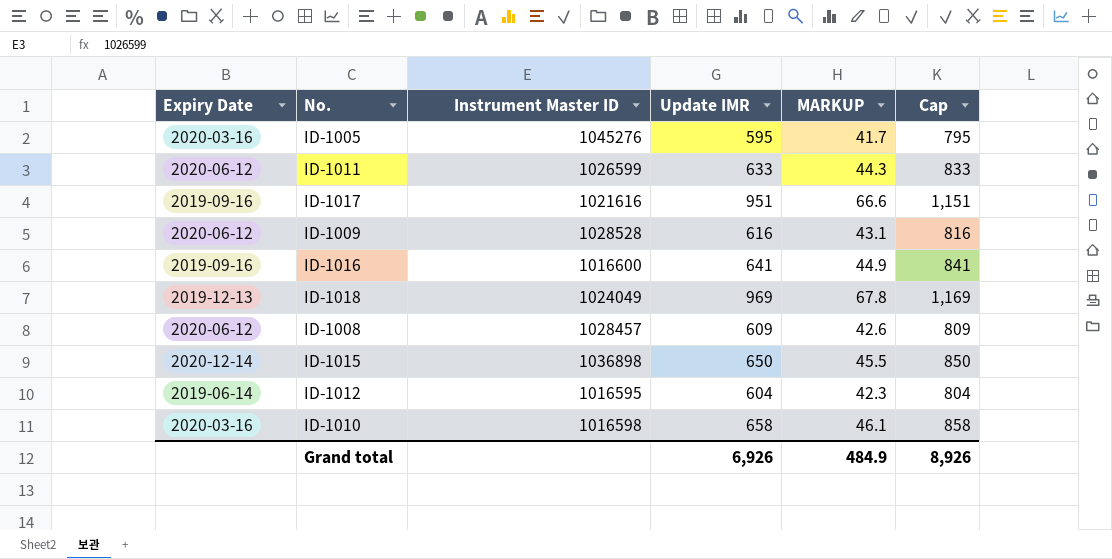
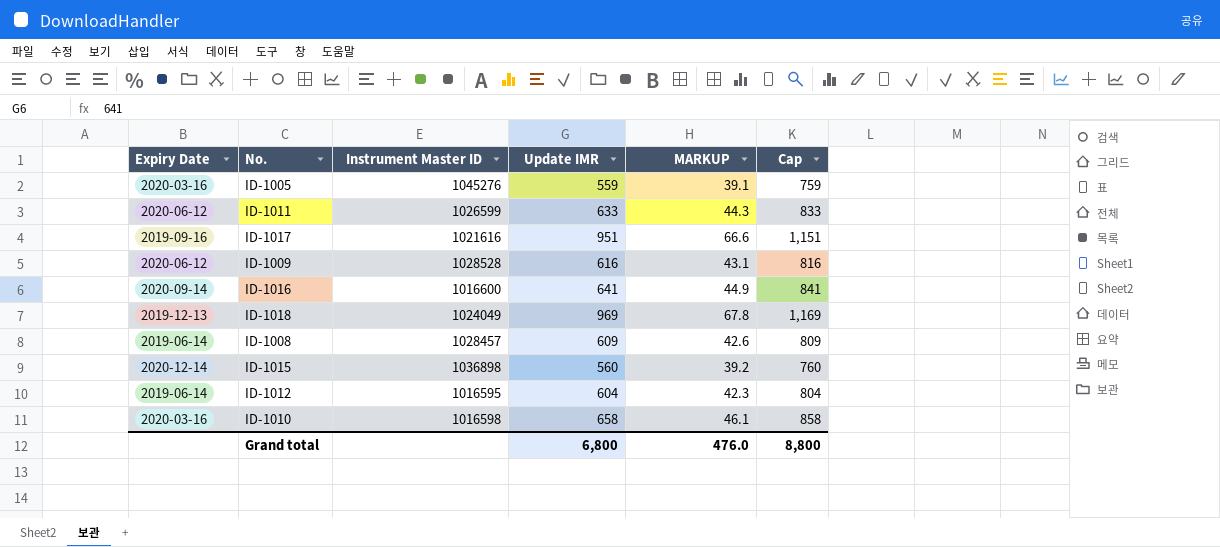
ID-1005 | Update IMR: 595 -> 559
ID-1005 | MARKUP: 41.7 -> 39.1
ID-1005 | Cap: 795 -> 759
ID-1016 | Expiry Date: 2019-09-16 -> 2020-09-14
ID-1008 | Expiry Date: 2020-06-12 -> 2019-06-14
ID-1015 | Update IMR: 650 -> 560
ID-1015 | MARKUP: 45.5 -> 39.2
ID-1015 | Cap: 850 -> 760
Grand total | Update IMR: 6,926 -> 6,800
Grand total | MARKUP: 484.9 -> 476.0
Grand total | Cap: 8,926 -> 8,800

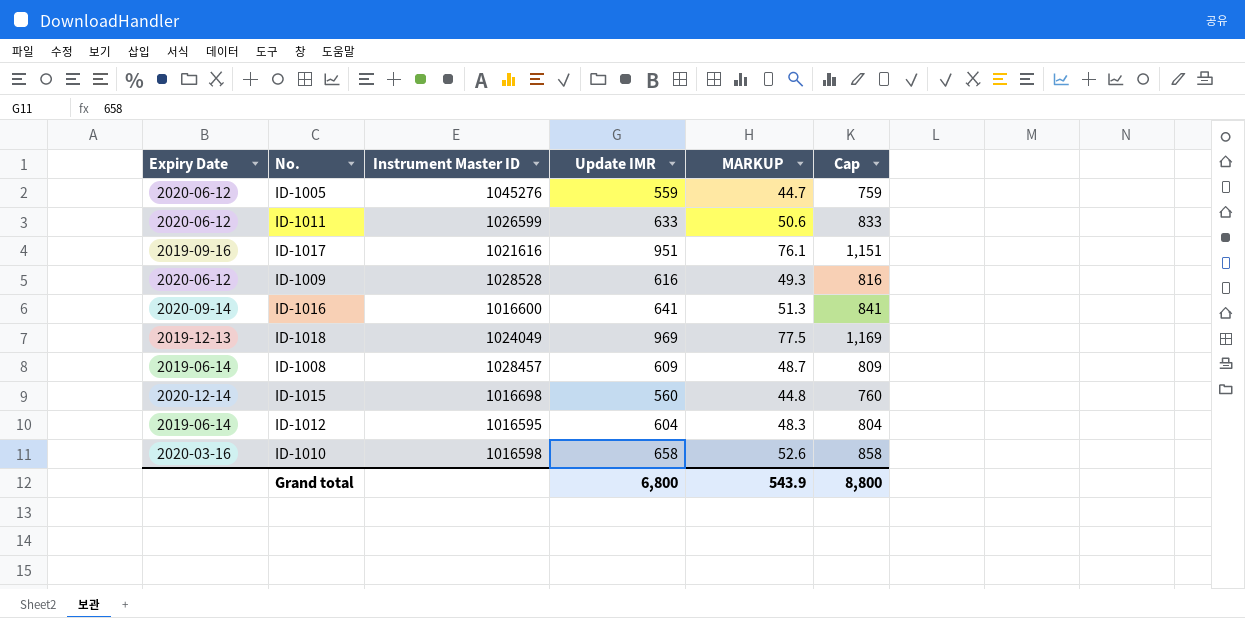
column MARKUP | formula: [Update IMR] * 0.07 -> [Update IMR] * 0.08
ID-1005 | Expiry Date: 2020-03-16 -> 2020-06-12
ID-1015 | Instrument Master ID: 1036898 -> 1016698
Grand total | MARKUP: 476.0 -> 543.9

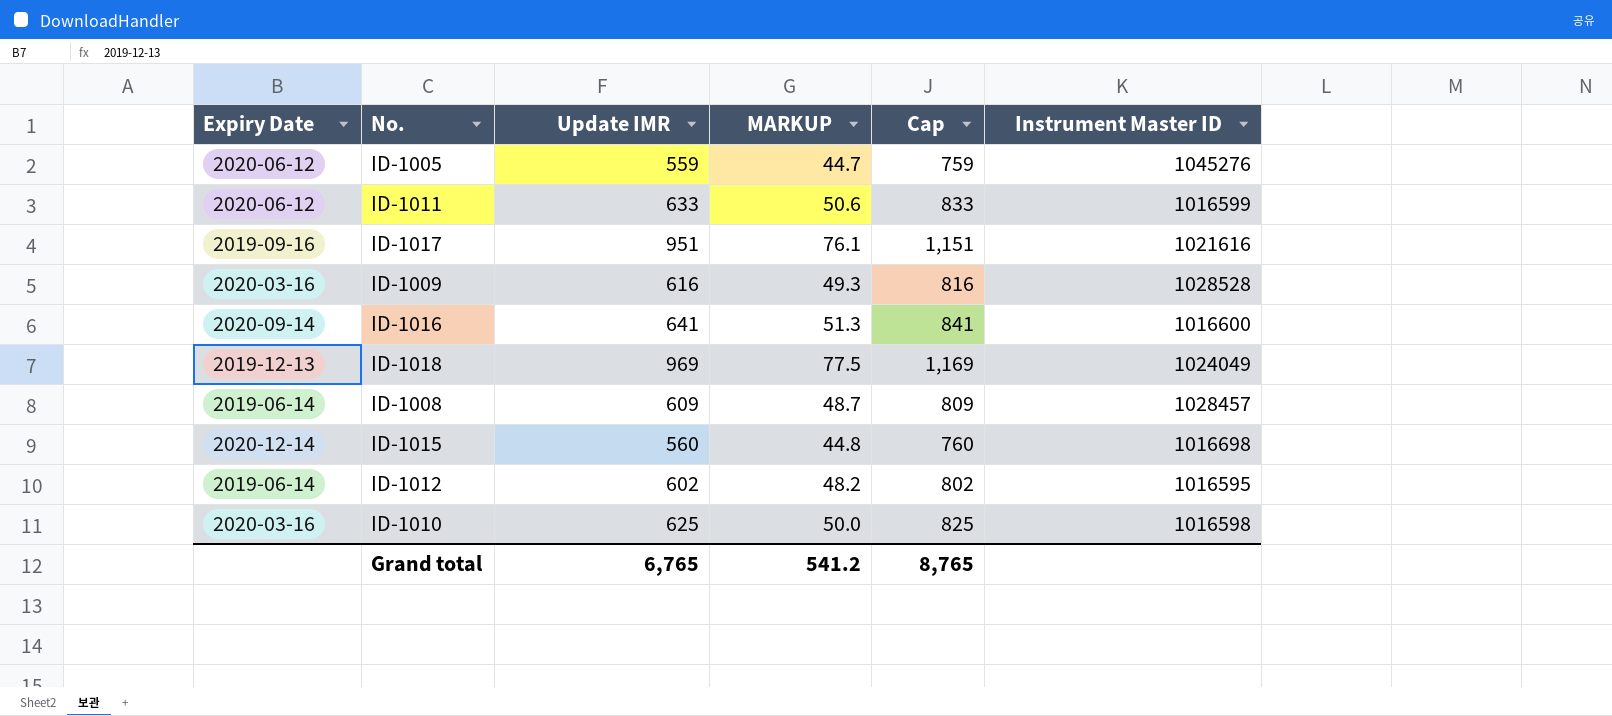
column Instrument Master ID | position: 3 -> 6
ID-1011 | Instrument Master ID: 1026599 -> 1016599
ID-1009 | Expiry Date: 2020-06-12 -> 2020-03-16
ID-1012 | Update IMR: 604 -> 602
ID-1012 | MARKUP: 48.3 -> 48.2
ID-1012 | Cap: 804 -> 802
ID-1010 | Update IMR: 658 -> 625
ID-1010 | MARKUP: 52.6 -> 50.0
ID-1010 | Cap: 858 -> 825
Grand total | Update IMR: 6,800 -> 6,765
Grand total | MARKUP: 543.9 -> 541.2
Grand total | Cap: 8,800 -> 8,765

